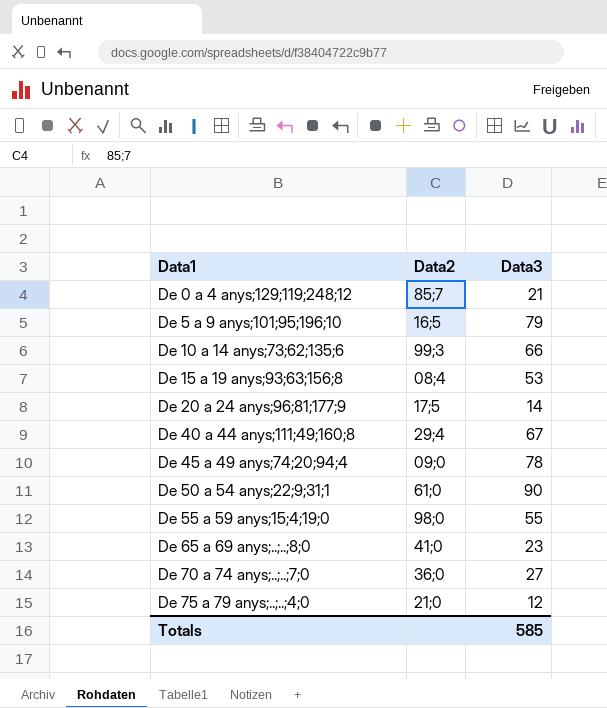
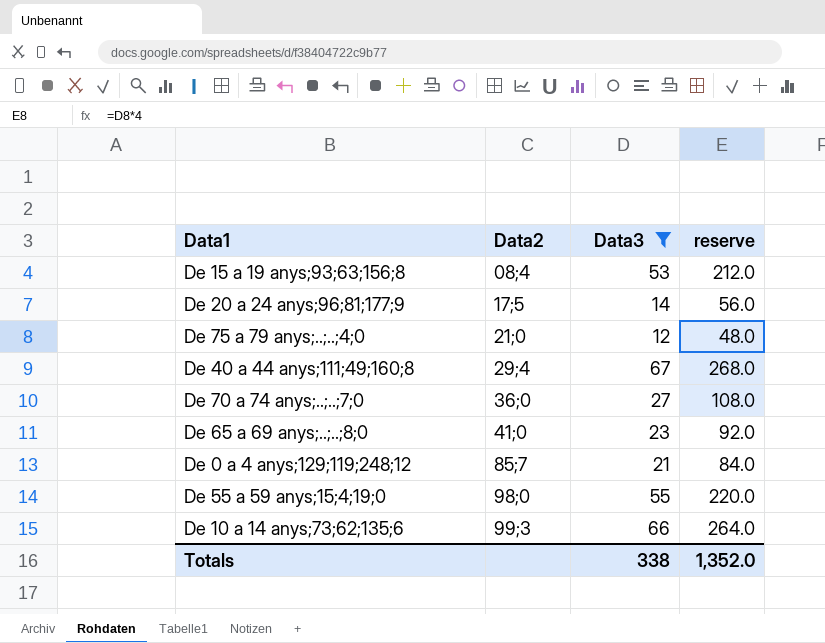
filter: none -> Data3 <= 67
row order: Data1 ascending -> Data2 ascending
column reserve | formula: none -> [Data3] * 4
Totals | Data3: 585 -> 338

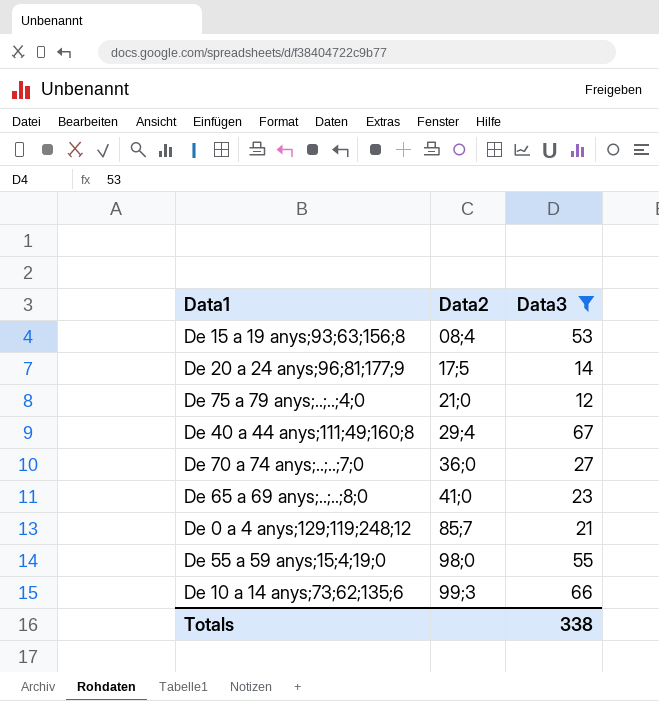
column reserve | formula: [Data3] * 4 -> none

